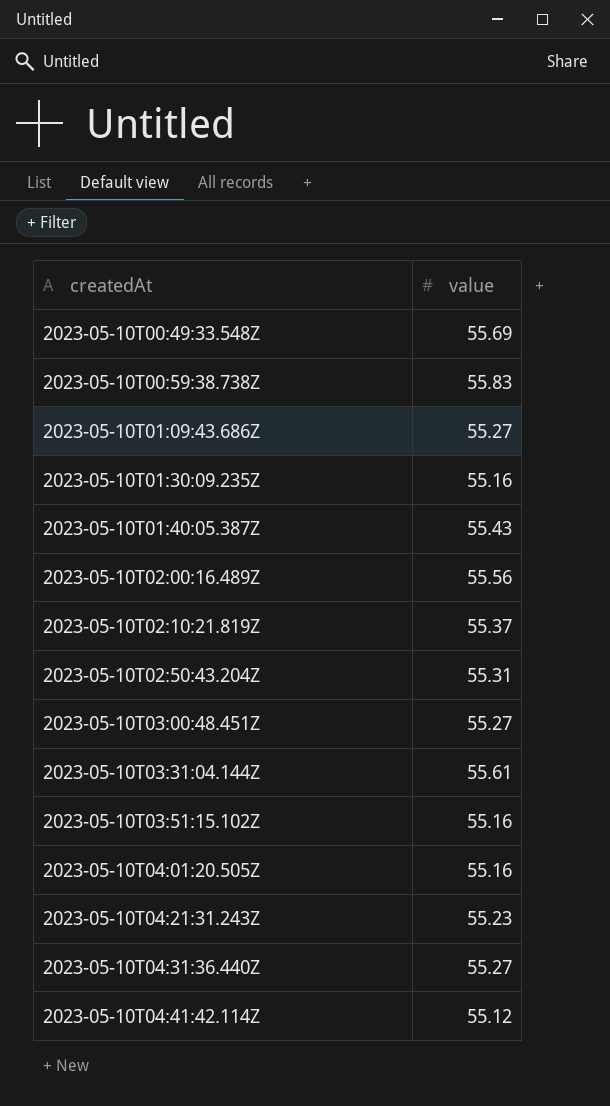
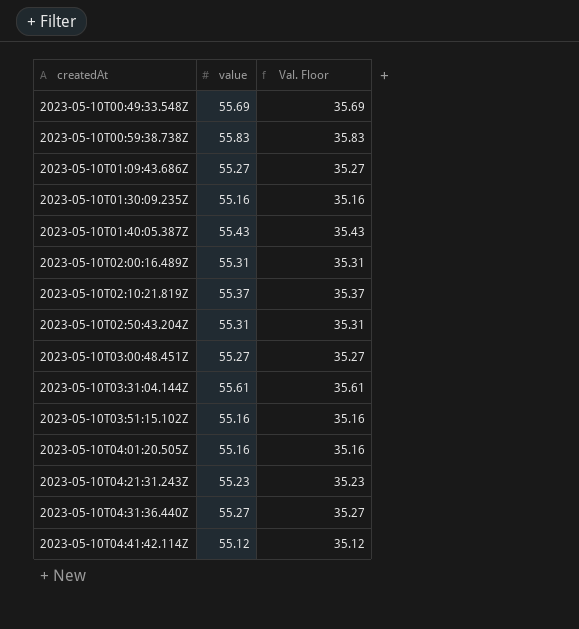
column Val. Floor | formula: none -> [value] - 20
2023-05-10T02:00:16.489Z | value: 55.56 -> 55.31

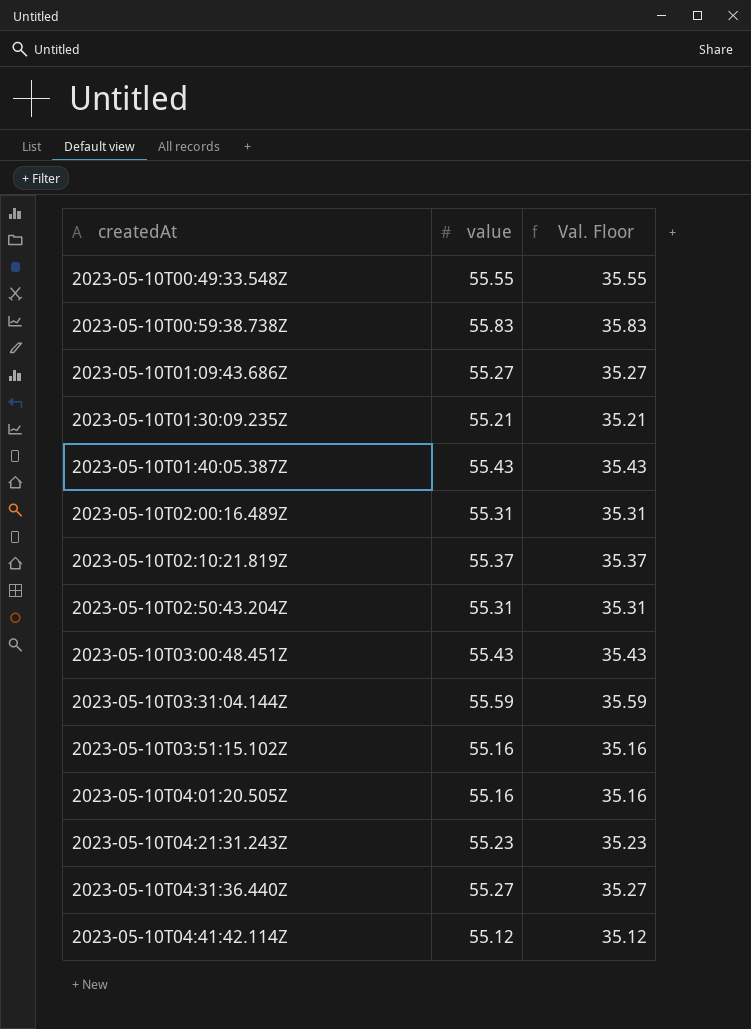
2023-05-10T00:49:33.548Z | value: 55.69 -> 55.55
2023-05-10T00:49:33.548Z | Val. Floor: 35.69 -> 35.55
2023-05-10T01:30:09.235Z | value: 55.16 -> 55.21
2023-05-10T01:30:09.235Z | Val. Floor: 35.16 -> 35.21
2023-05-10T03:00:48.451Z | value: 55.27 -> 55.43
2023-05-10T03:00:48.451Z | Val. Floor: 35.27 -> 35.43
2023-05-10T03:31:04.144Z | value: 55.61 -> 55.59
2023-05-10T03:31:04.144Z | Val. Floor: 35.61 -> 35.59

